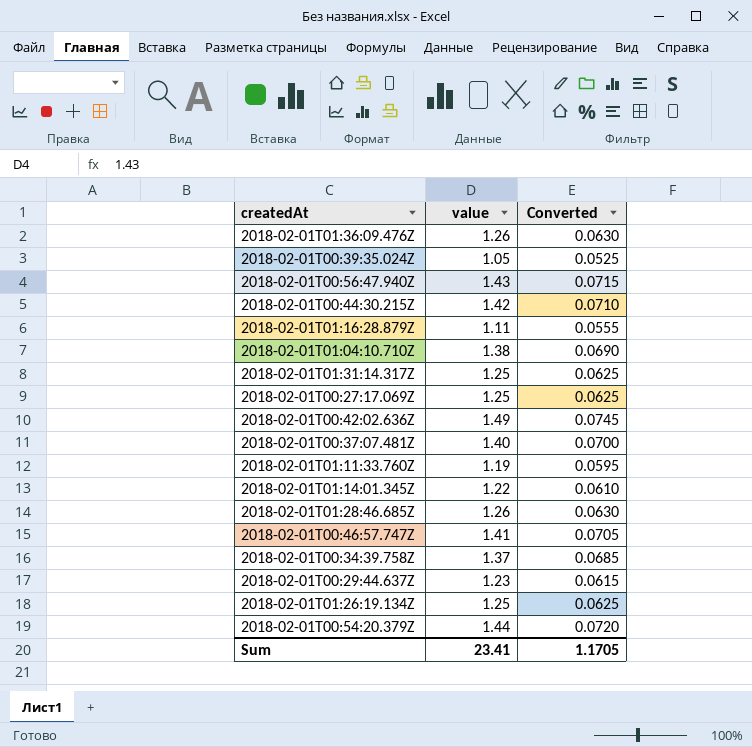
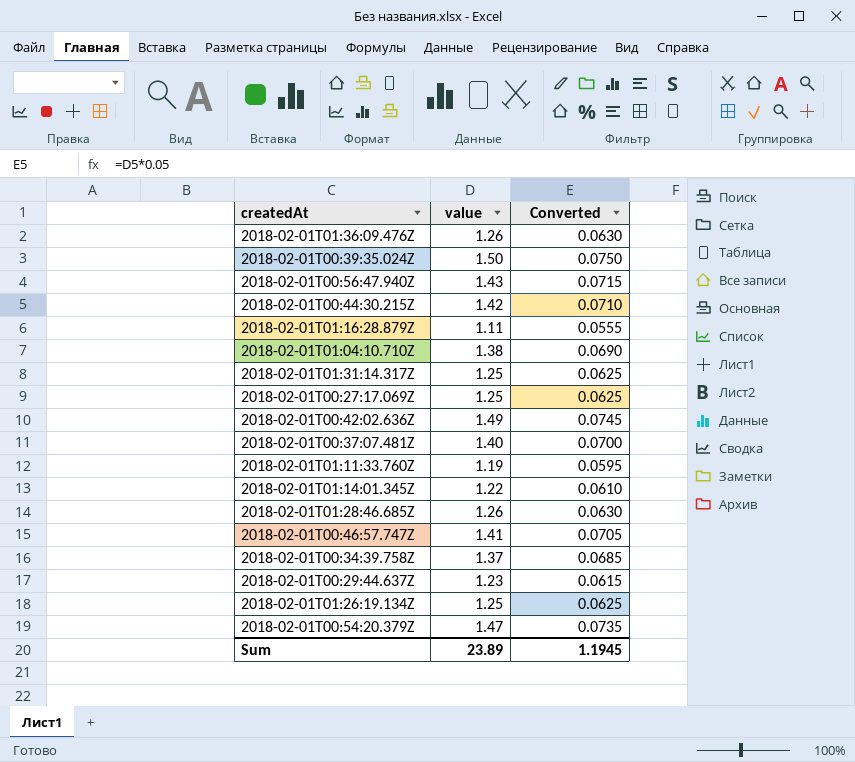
2018-02-01T00:39:35.024Z | value: 1.05 -> 1.50
2018-02-01T00:39:35.024Z | Converted: 0.0525 -> 0.0750
2018-02-01T00:54:20.379Z | value: 1.44 -> 1.47
2018-02-01T00:54:20.379Z | Converted: 0.0720 -> 0.0735
Sum | value: 23.41 -> 23.89
Sum | Converted: 1.1705 -> 1.1945

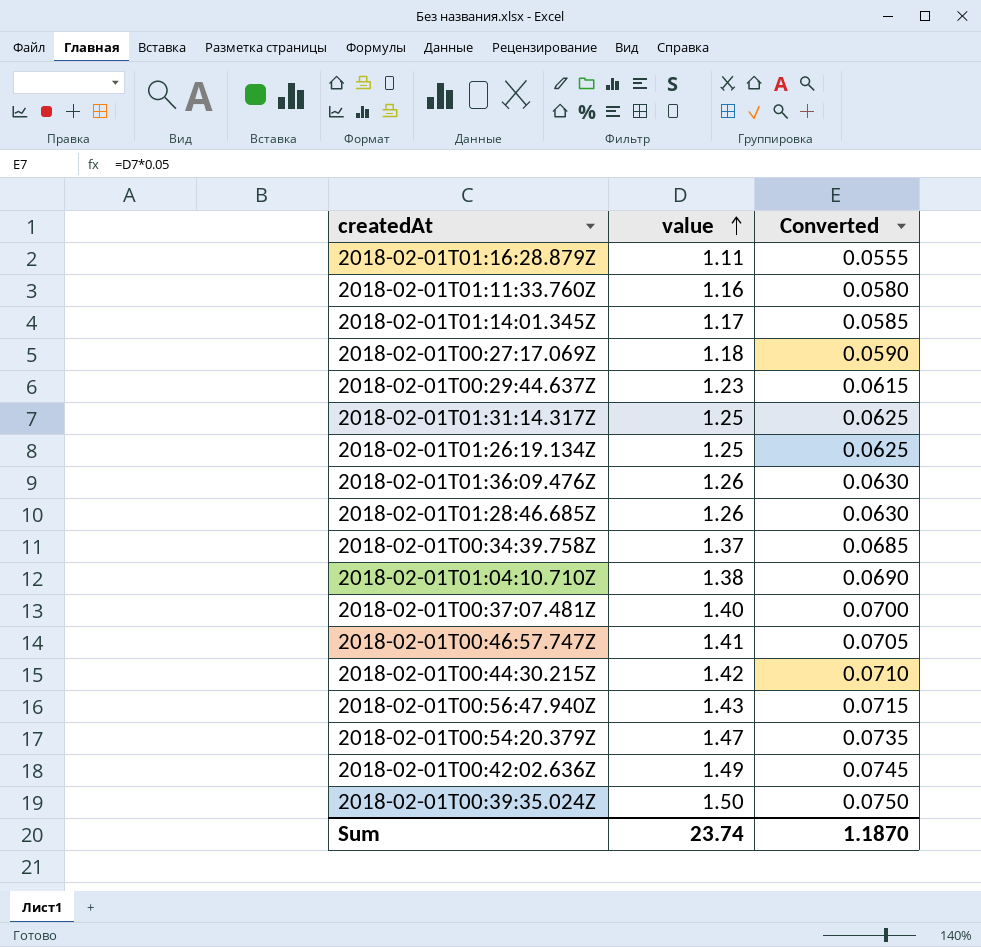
row order: none -> value ascending
2018-02-01T01:11:33.760Z | value: 1.19 -> 1.16
2018-02-01T01:11:33.760Z | Converted: 0.0595 -> 0.0580
2018-02-01T01:14:01.345Z | value: 1.22 -> 1.17
2018-02-01T01:14:01.345Z | Converted: 0.0610 -> 0.0585
2018-02-01T00:27:17.069Z | value: 1.25 -> 1.18
2018-02-01T00:27:17.069Z | Converted: 0.0625 -> 0.0590
Sum | value: 23.89 -> 23.74
Sum | Converted: 1.1945 -> 1.1870

